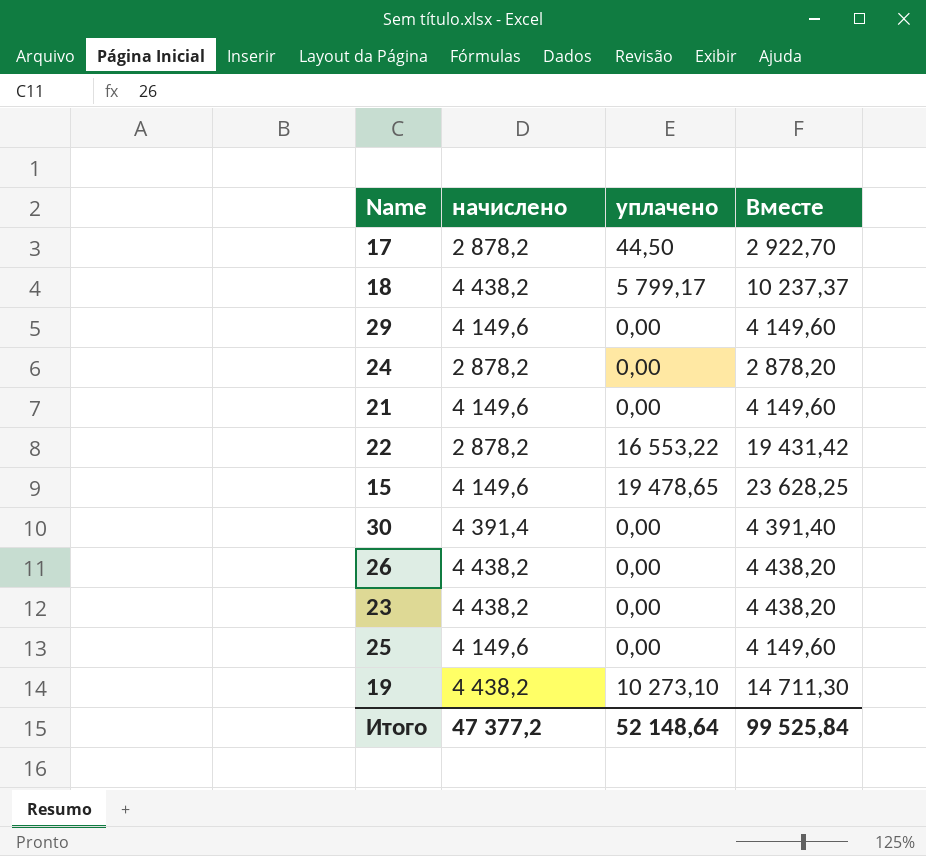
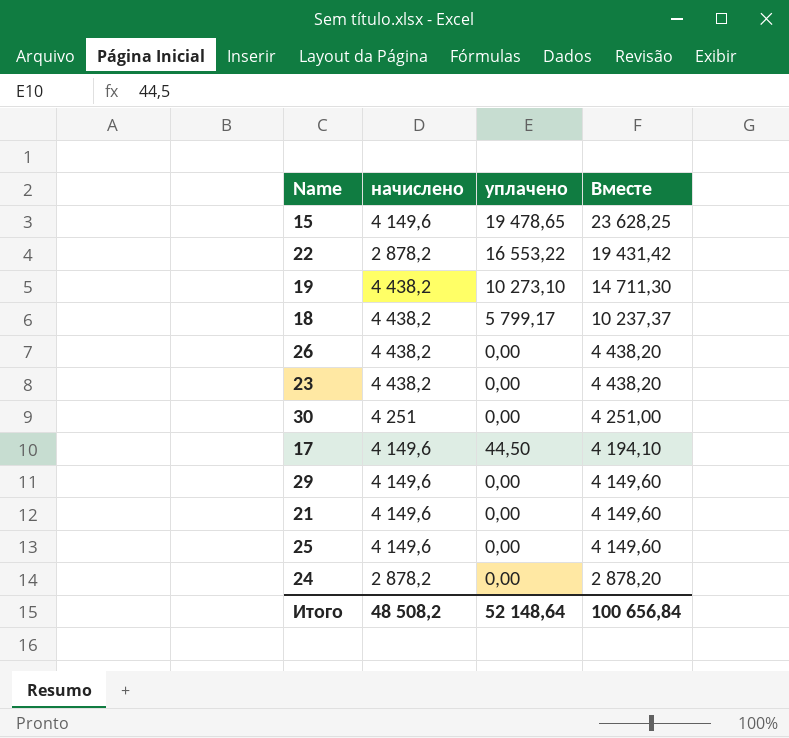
row order: none -> Вместе descending
30 | начислено: 4 391,4 -> 4 251
30 | Вместе: 4 391,40 -> 4 251,00
17 | начислено: 2 878,2 -> 4 149,6
17 | Вместе: 2 922,70 -> 4 194,10
Итого | начислено: 47 377,2 -> 48 508,2
Итого | Вместе: 99 525,84 -> 100 656,84

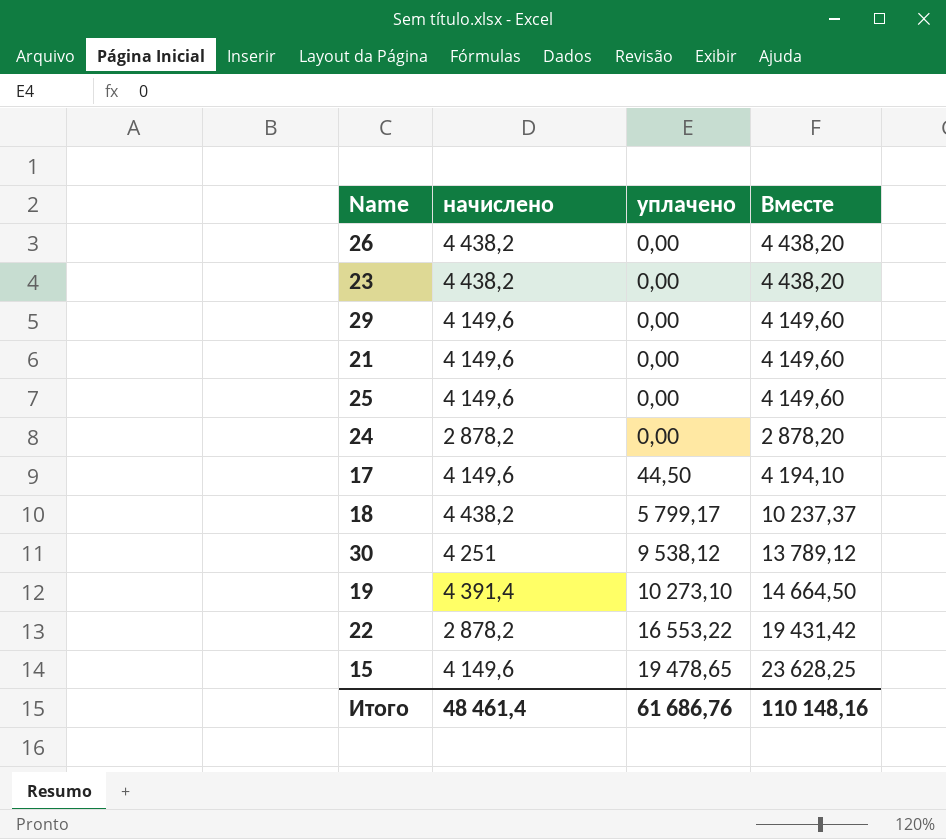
row order: Вместе descending -> уплачено ascending
30 | уплачено: 0,00 -> 9 538,12
30 | Вместе: 4 251,00 -> 13 789,12
19 | начислено: 4 438,2 -> 4 391,4
19 | Вместе: 14 711,30 -> 14 664,50
Итого | начислено: 48 508,2 -> 48 461,4
Итого | уплачено: 52 148,64 -> 61 686,76
Итого | Вместе: 100 656,84 -> 110 148,16

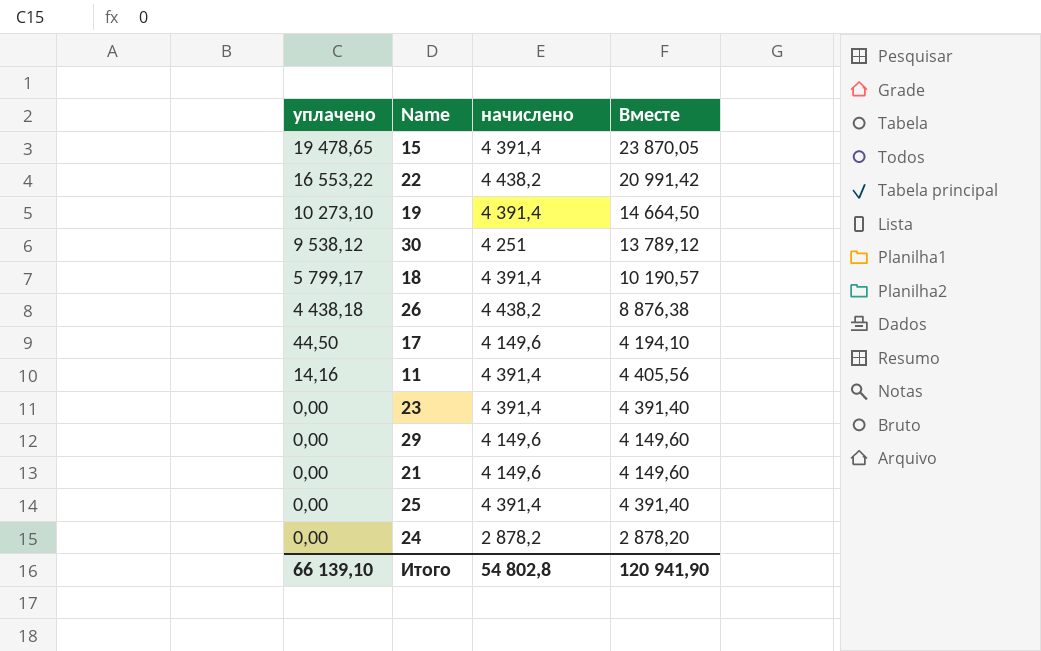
row order: уплачено ascending -> уплачено descending
column уплачено | position: 3 -> 1
15 | начислено: 4 149,6 -> 4 391,4
15 | Вместе: 23 628,25 -> 23 870,05
22 | начислено: 2 878,2 -> 4 438,2
22 | Вместе: 19 431,42 -> 20 991,42
18 | начислено: 4 438,2 -> 4 391,4
18 | Вместе: 10 237,37 -> 10 190,57
26 | уплачено: 0,00 -> 4 438,18
26 | Вместе: 4 438,20 -> 8 876,38
row 11: none -> 14,16 | 4 391,4 | 4 405,56
23 | начислено: 4 438,2 -> 4 391,4
23 | Вместе: 4 438,20 -> 4 391,40
25 | начислено: 4 149,6 -> 4 391,4
25 | Вместе: 4 149,60 -> 4 391,40
Итого | уплачено: 61 686,76 -> 66 139,10
Итого | начислено: 48 461,4 -> 54 802,8
Итого | Вместе: 110 148,16 -> 120 941,90

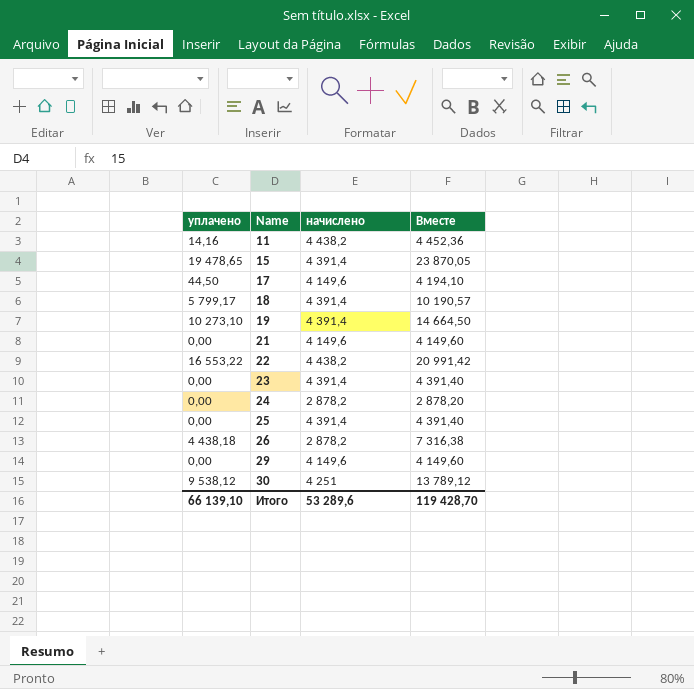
row order: уплачено descending -> Name ascending
11 | начислено: 4 391,4 -> 4 438,2
11 | Вместе: 4 405,56 -> 4 452,36
26 | начислено: 4 438,2 -> 2 878,2
26 | Вместе: 8 876,38 -> 7 316,38
Итого | начислено: 54 802,8 -> 53 289,6
Итого | Вместе: 120 941,90 -> 119 428,70

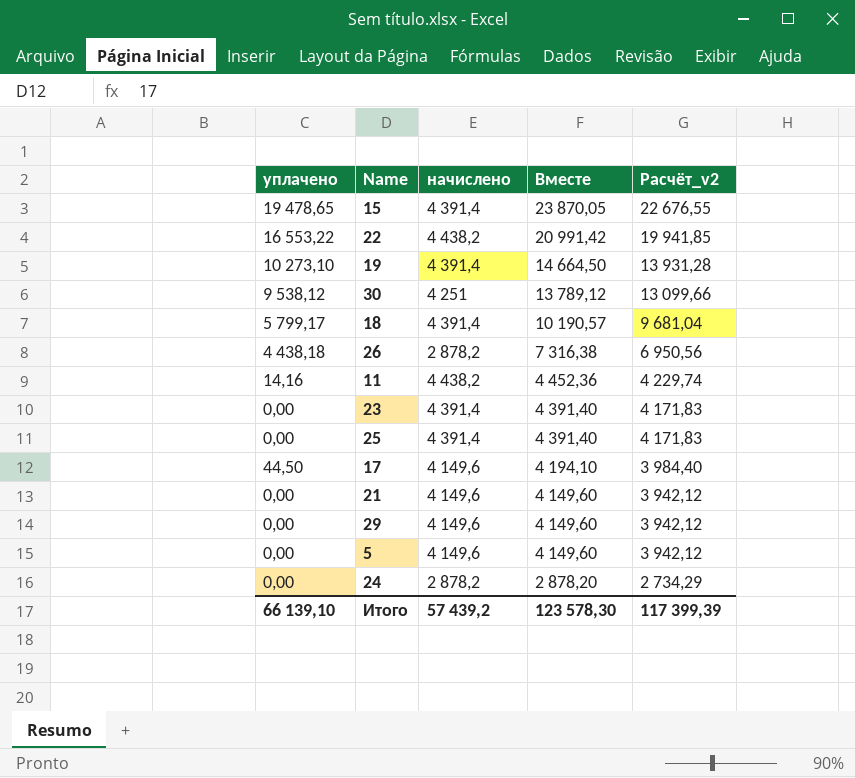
row order: Name ascending -> Вместе descending
column Расчёт_v2 | formula: none -> [Вместе] * 0,95
row 5: none -> 0,00 | 4 149,6 | 4 149,60 | 3 942,12
Итого | начислено: 53 289,6 -> 57 439,2
Итого | Вместе: 119 428,70 -> 123 578,30

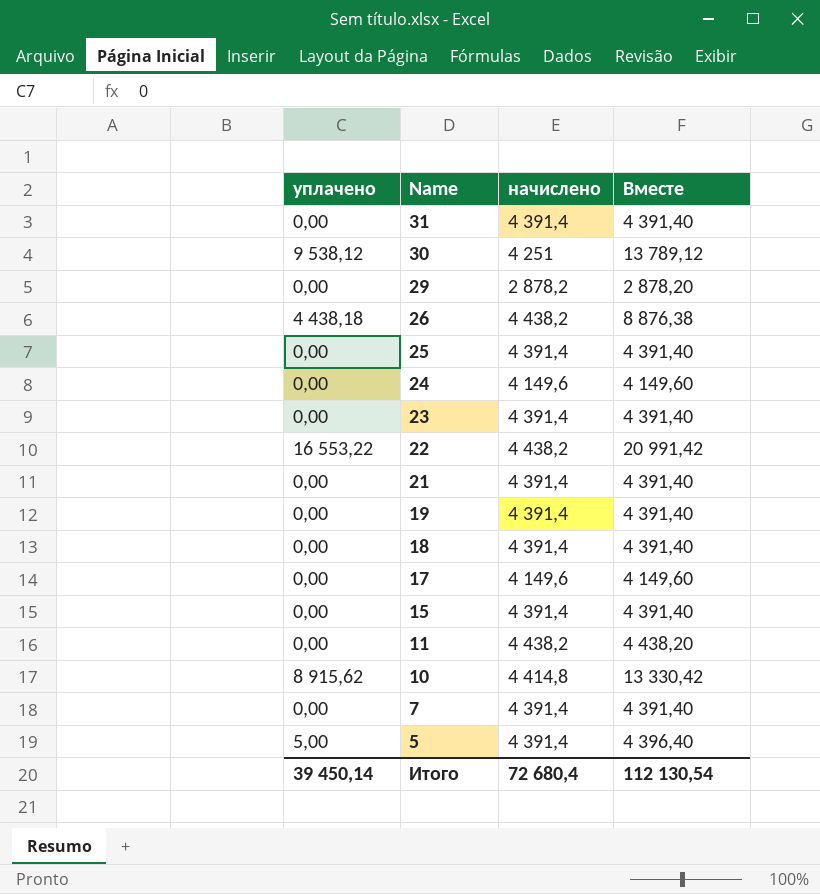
row order: Вместе descending -> Name descending
column Расчёт_v2 | formula: [Вместе] * 0,95 -> none
row 31: none -> 0,00 | 4 391,4 | 4 391,40
29 | начислено: 4 149,6 -> 2 878,2
29 | Вместе: 4 149,60 -> 2 878,20
26 | начислено: 2 878,2 -> 4 438,2
26 | Вместе: 7 316,38 -> 8 876,38
24 | начислено: 2 878,2 -> 4 149,6
24 | Вместе: 2 878,20 -> 4 149,60
21 | начислено: 4 149,6 -> 4 391,4
21 | Вместе: 4 149,60 -> 4 391,40
19 | уплачено: 10 273,10 -> 0,00
19 | Вместе: 14 664,50 -> 4 391,40
18 | уплачено: 5 799,17 -> 0,00
18 | Вместе: 10 190,57 -> 4 391,40
17 | уплачено: 44,50 -> 0,00
17 | Вместе: 4 194,10 -> 4 149,60
15 | уплачено: 19 478,65 -> 0,00
15 | Вместе: 23 870,05 -> 4 391,40
11 | уплачено: 14,16 -> 0,00
11 | Вместе: 4 452,36 -> 4 438,20
row 10: none -> 8 915,62 | 4 414,8 | 13 330,42
row 7: none -> 0,00 | 4 391,4 | 4 391,40
5 | уплачено: 0,00 -> 5,00
5 | начислено: 4 149,6 -> 4 391,4
5 | Вместе: 4 149,60 -> 4 396,40
Итого | уплачено: 66 139,10 -> 39 450,14
Итого | начислено: 57 439,2 -> 72 680,4
Итого | Вместе: 123 578,30 -> 112 130,54

